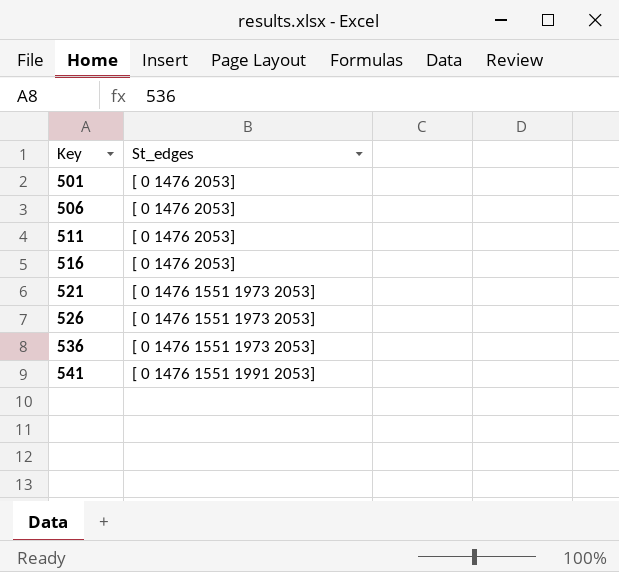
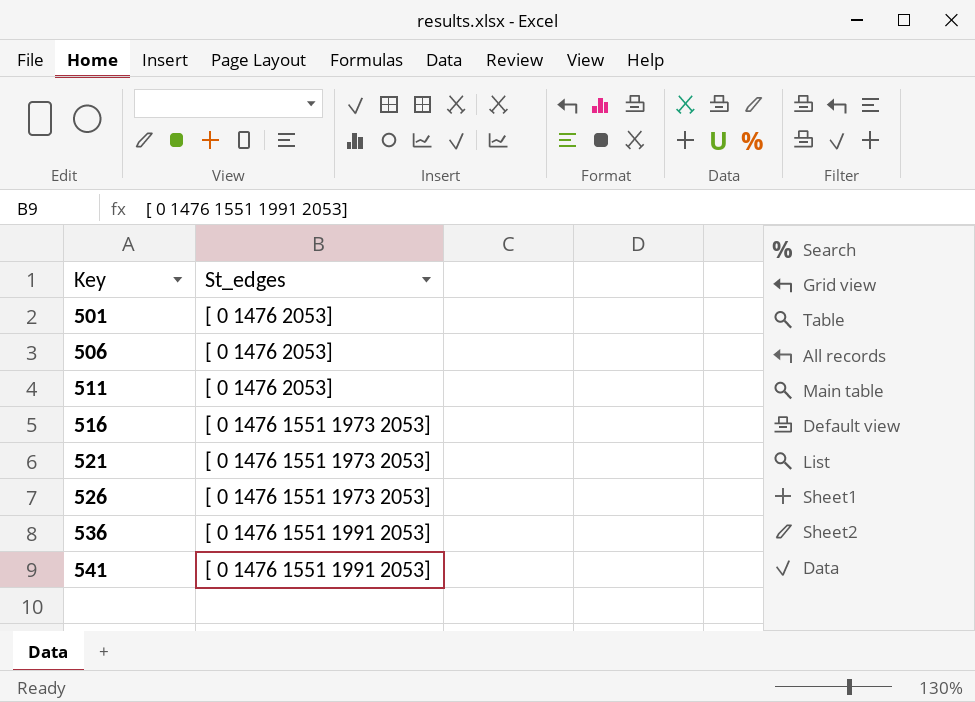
516 | St_edges: [ 0 1476 2053] -> [ 0 1476 1551 1973 2053]
536 | St_edges: [ 0 1476 1551 1973 2053] -> [ 0 1476 1551 1991 2053]

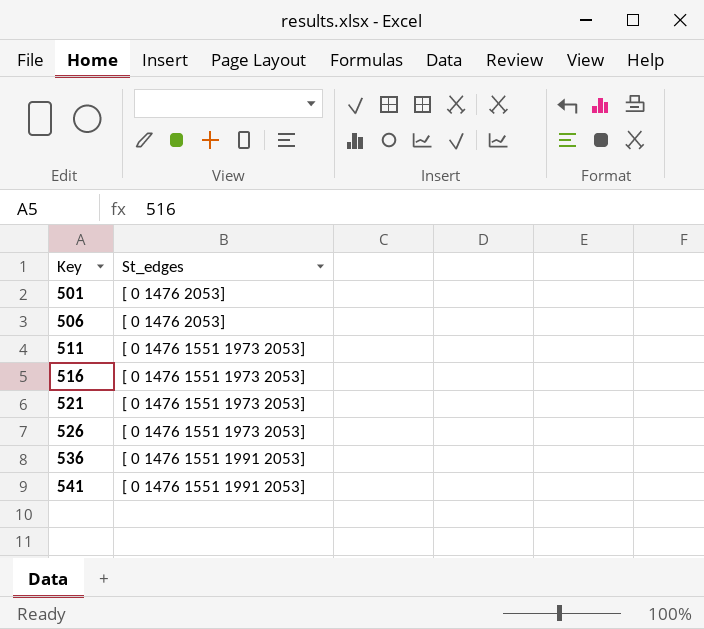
511 | St_edges: [ 0 1476 2053] -> [ 0 1476 1551 1973 2053]

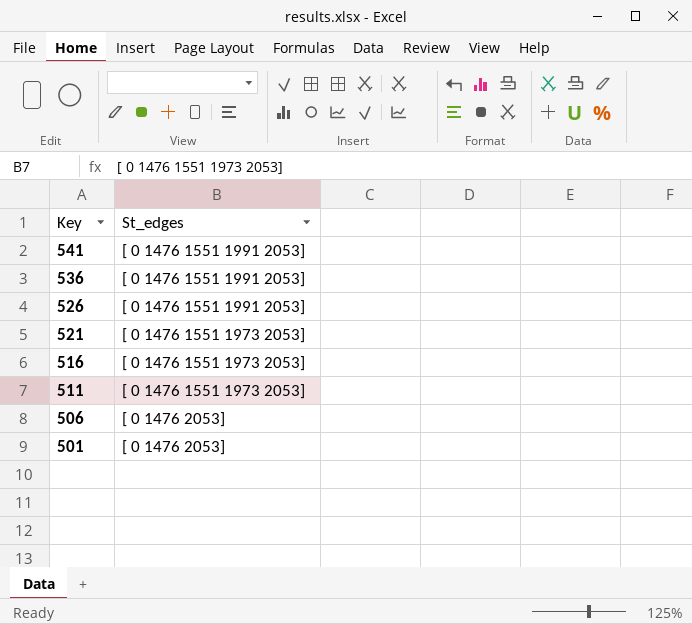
row order: Key ascending -> Key descending
526 | St_edges: [ 0 1476 1551 1973 2053] -> [ 0 1476 1551 1991 2053]

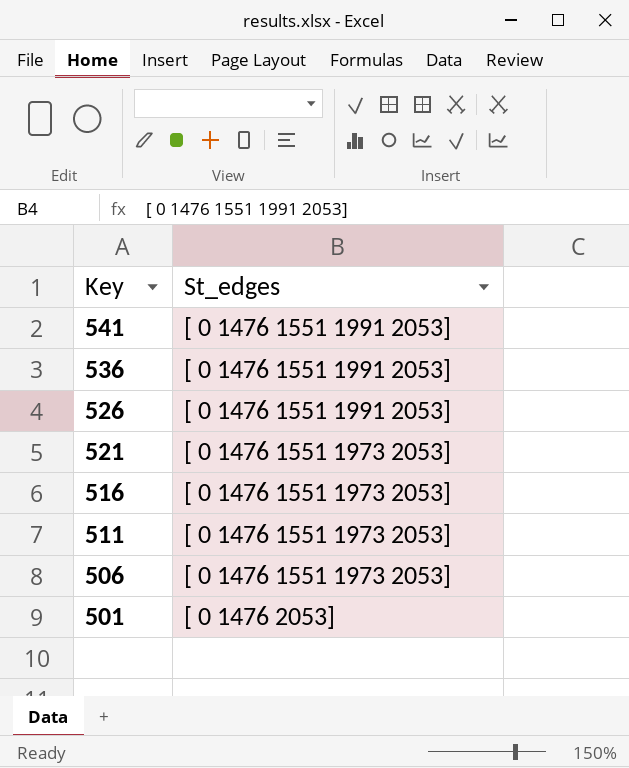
506 | St_edges: [ 0 1476 2053] -> [ 0 1476 1551 1973 2053]

